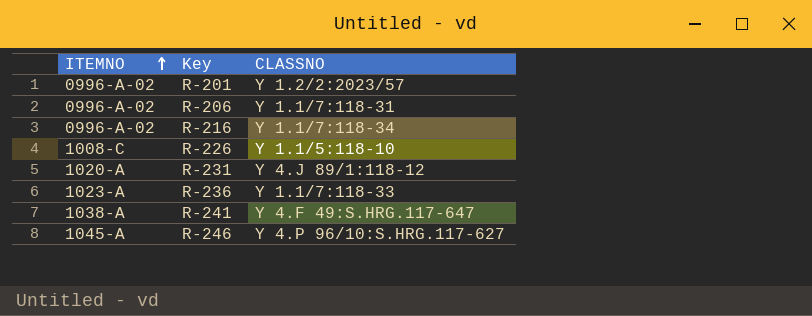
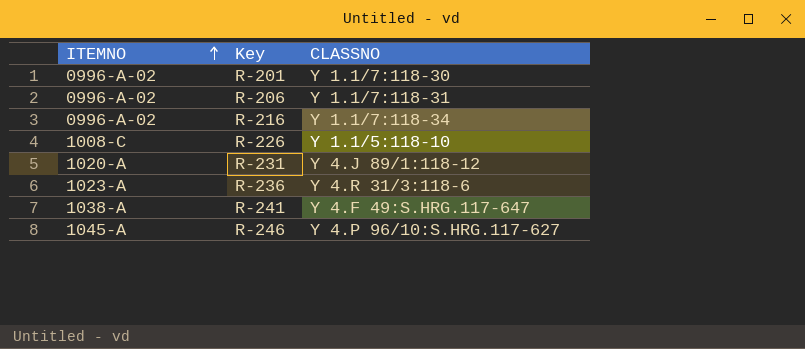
R-201 | CLASSNO: Y 1.2/2:2023/57 -> Y 1.1/7:118-30
R-236 | CLASSNO: Y 1.1/7:118-33 -> Y 4.R 31/3:118-6

